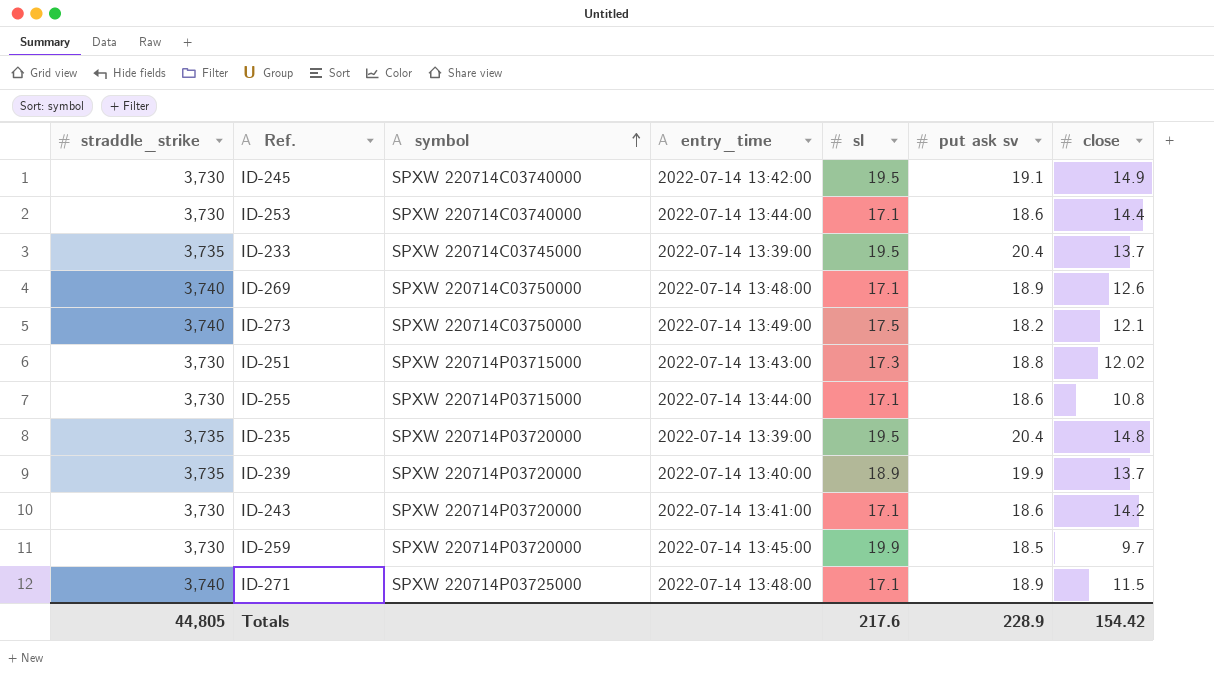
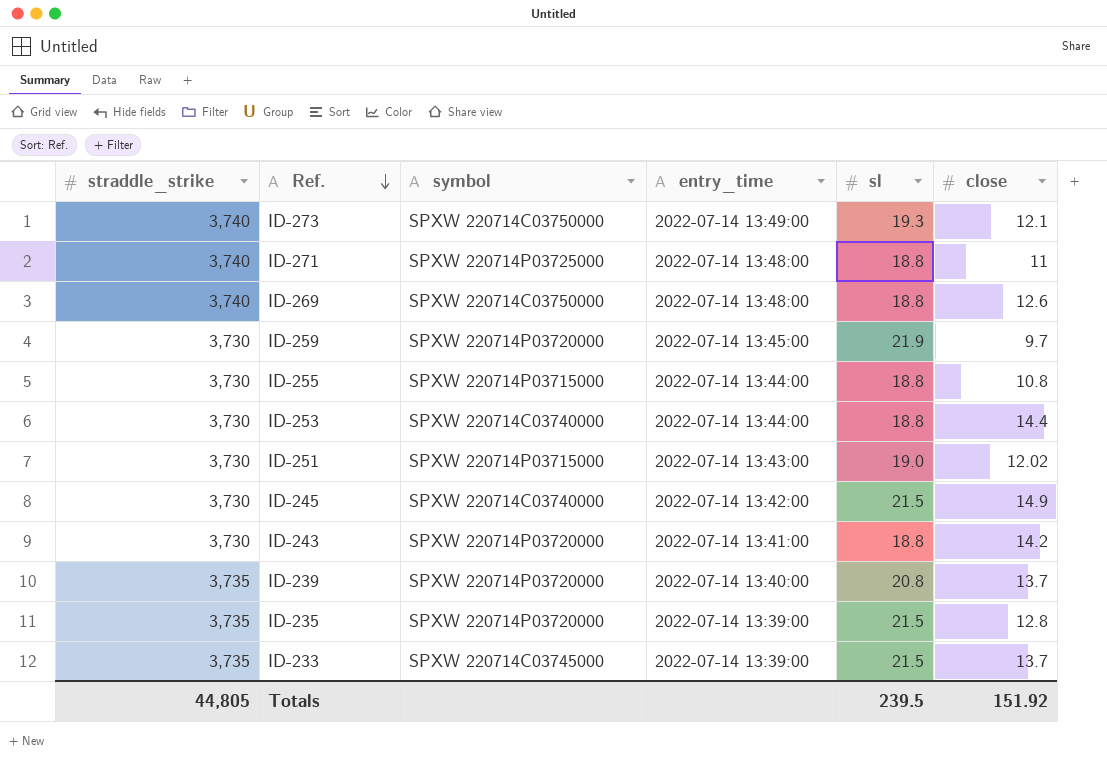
row order: symbol ascending -> Ref. descending
column put ask sv | position: 6 -> none
ID-273 | sl: 17.5 -> 19.3
ID-271 | sl: 17.1 -> 18.8
ID-271 | close: 11.5 -> 11
ID-269 | sl: 17.1 -> 18.8
ID-259 | sl: 19.9 -> 21.9
ID-255 | sl: 17.1 -> 18.8
ID-253 | sl: 17.1 -> 18.8
ID-251 | sl: 17.3 -> 19.0
ID-245 | sl: 19.5 -> 21.5
ID-243 | sl: 17.1 -> 18.8
ID-239 | sl: 18.9 -> 20.8
ID-235 | sl: 19.5 -> 21.5
ID-235 | close: 14.8 -> 12.8
ID-233 | sl: 19.5 -> 21.5
Totals | sl: 217.6 -> 239.5
Totals | close: 154.42 -> 151.92

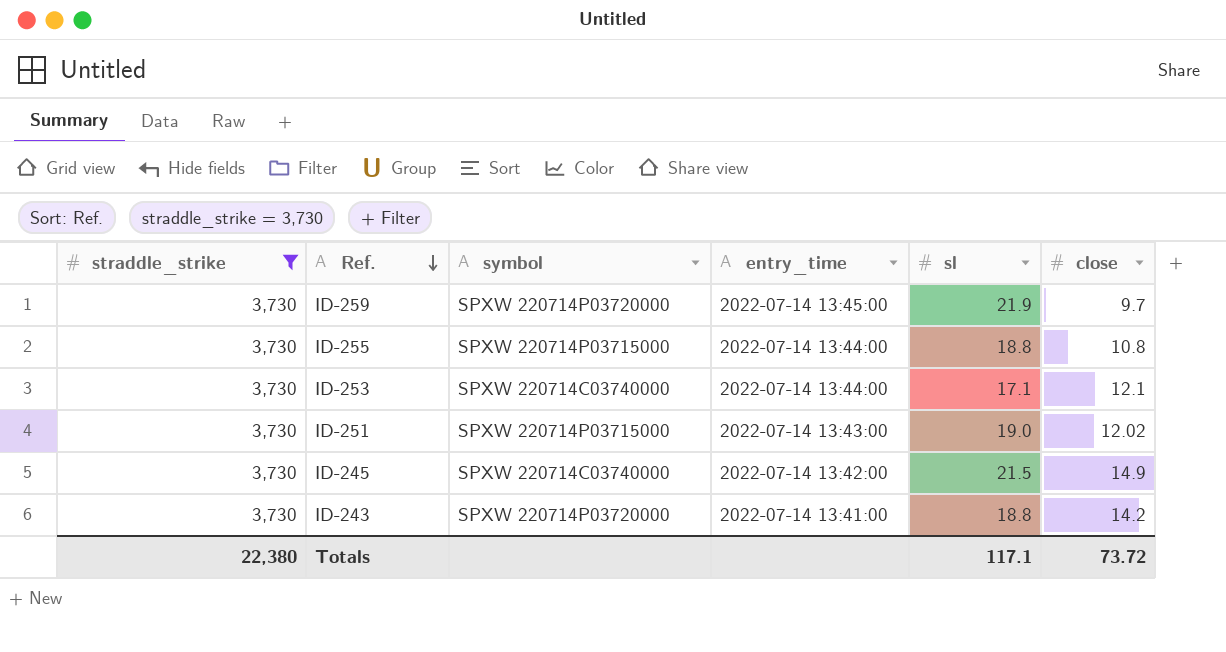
filter: none -> straddle_strike = 3,730
ID-253 | sl: 18.8 -> 17.1
ID-253 | close: 14.4 -> 12.1
Totals | straddle_strike: 44,805 -> 22,380
Totals | sl: 239.5 -> 117.1
Totals | close: 151.92 -> 73.72

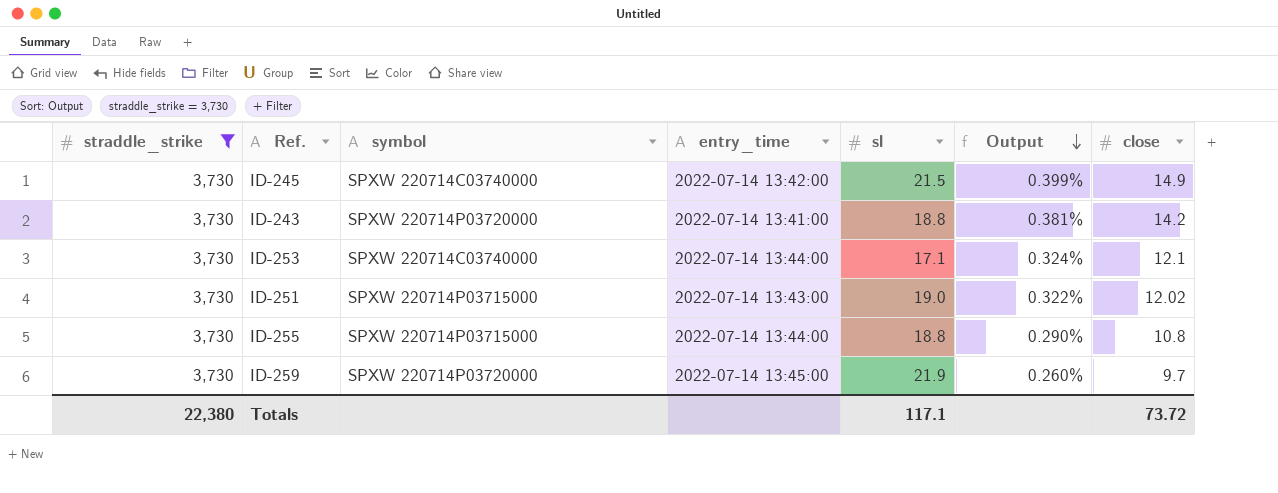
row order: Ref. descending -> Output descending
column Output | formula: none -> [close] / [straddle_strike]

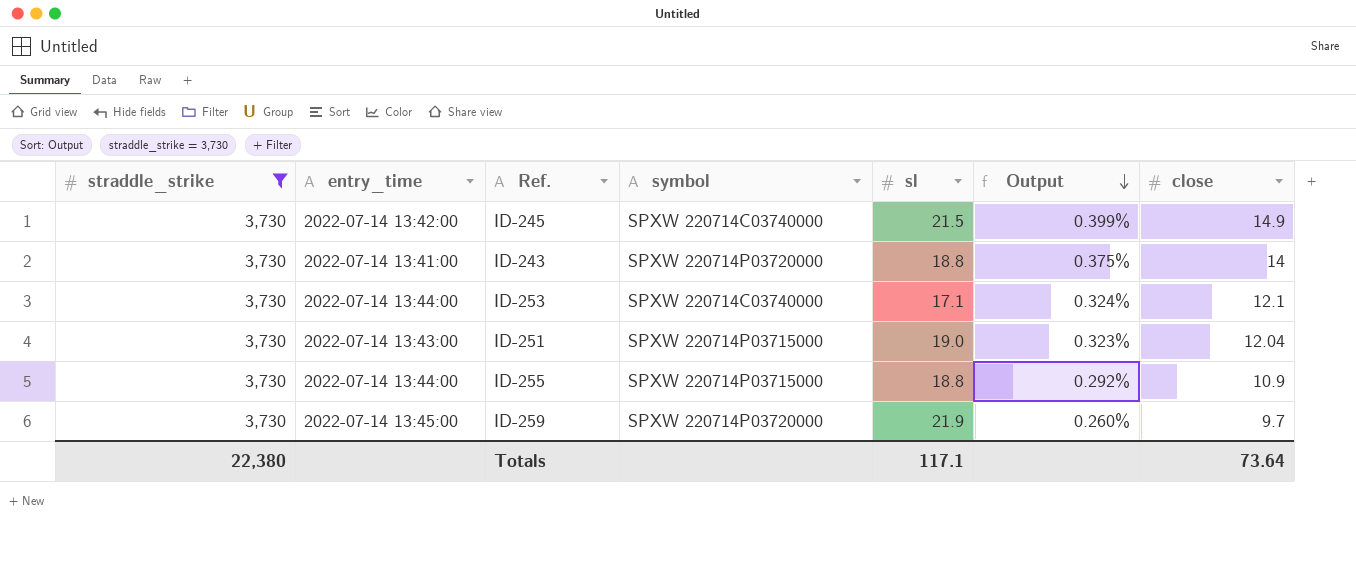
column entry_time | position: 4 -> 2
ID-243 | Output: 0.381% -> 0.375%
ID-243 | close: 14.2 -> 14
ID-251 | Output: 0.322% -> 0.323%
ID-251 | close: 12.02 -> 12.04
ID-255 | Output: 0.290% -> 0.292%
ID-255 | close: 10.8 -> 10.9
Totals | close: 73.72 -> 73.64

